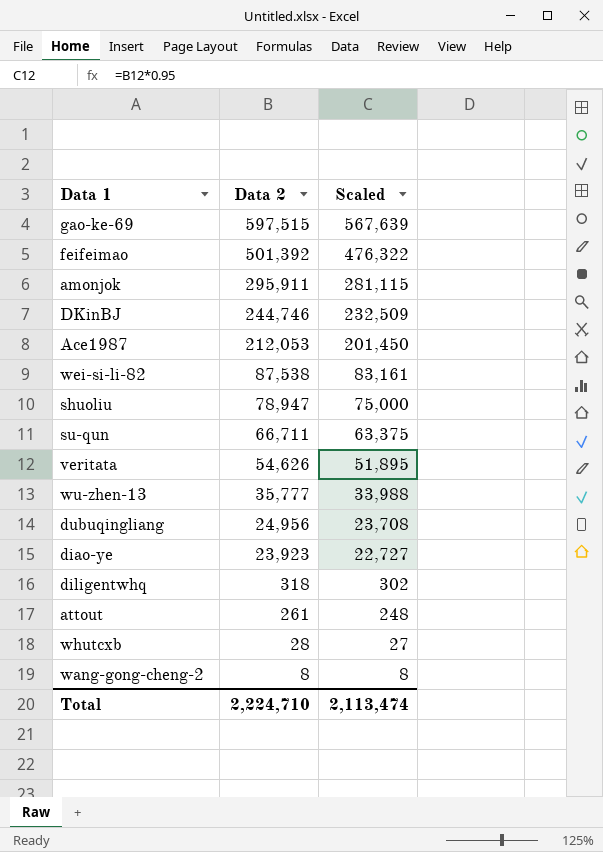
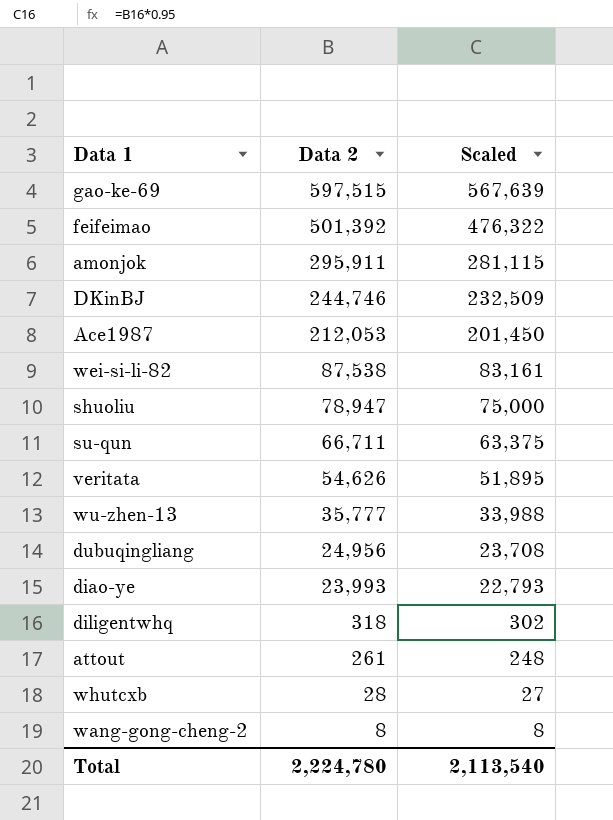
diao-ye | Data 2: 23,923 -> 23,993
diao-ye | Scaled: 22,727 -> 22,793
Total | Data 2: 2,224,710 -> 2,224,780
Total | Scaled: 2,113,474 -> 2,113,540

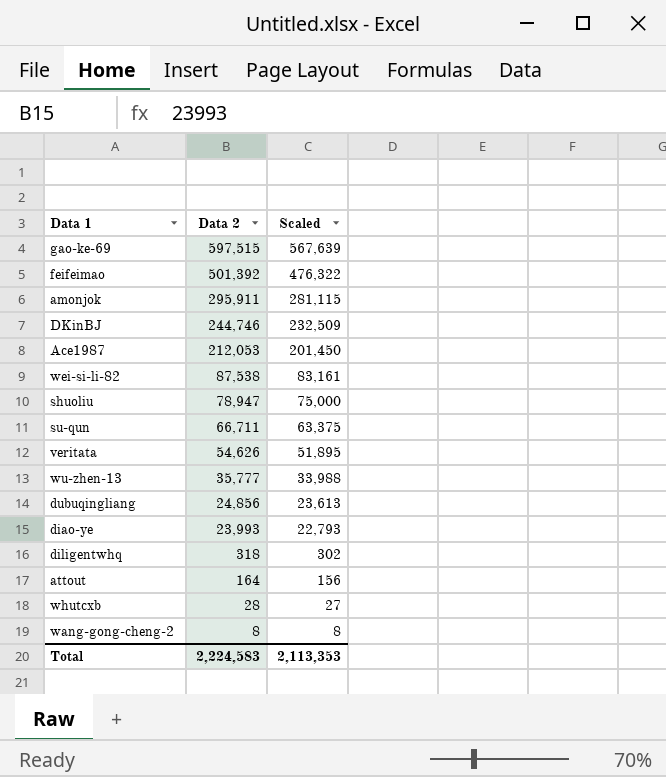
dubuqingliang | Data 2: 24,956 -> 24,856
dubuqingliang | Scaled: 23,708 -> 23,613
attout | Data 2: 261 -> 164
attout | Scaled: 248 -> 156
Total | Data 2: 2,224,780 -> 2,224,583
Total | Scaled: 2,113,540 -> 2,113,353

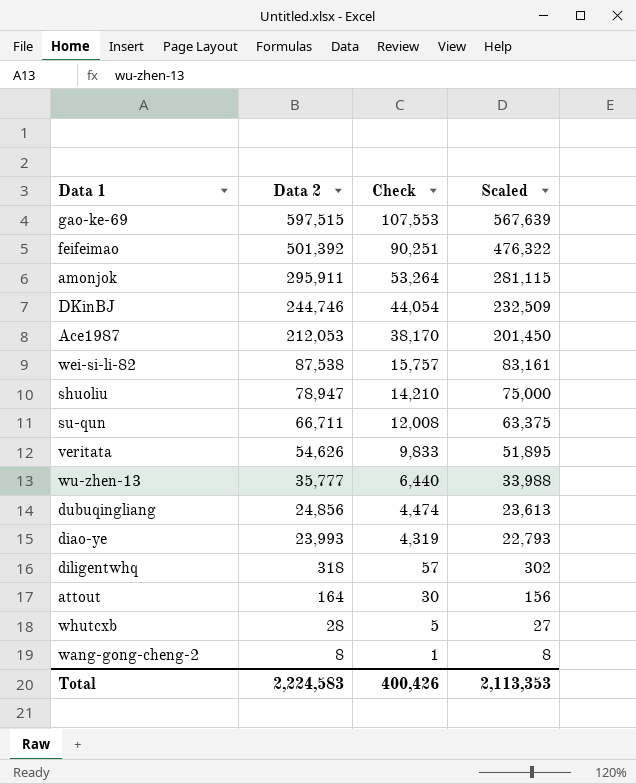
column Check | formula: none -> [Data 2] * 0.18

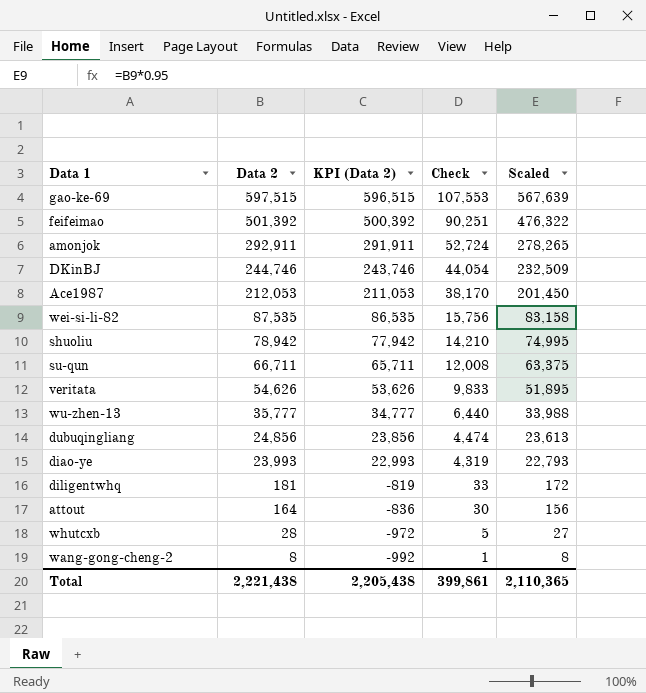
column KPI (Data 2) | formula: none -> [Data 2] - 1000
amonjok | Data 2: 295,911 -> 292,911
amonjok | Check: 53,264 -> 52,724
amonjok | Scaled: 281,115 -> 278,265
wei-si-li-82 | Data 2: 87,538 -> 87,535
wei-si-li-82 | Check: 15,757 -> 15,756
wei-si-li-82 | Scaled: 83,161 -> 83,158
shuoliu | Data 2: 78,947 -> 78,942
shuoliu | Scaled: 75,000 -> 74,995
diligentwhq | Data 2: 318 -> 181
diligentwhq | Check: 57 -> 33
diligentwhq | Scaled: 302 -> 172
Total | Data 2: 2,224,583 -> 2,221,438
Total | Check: 400,426 -> 399,861
Total | Scaled: 2,113,353 -> 2,110,365

